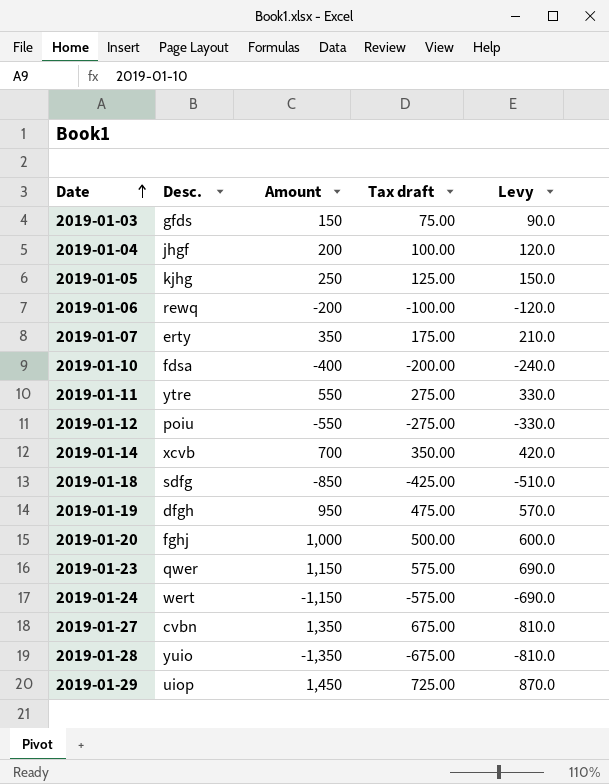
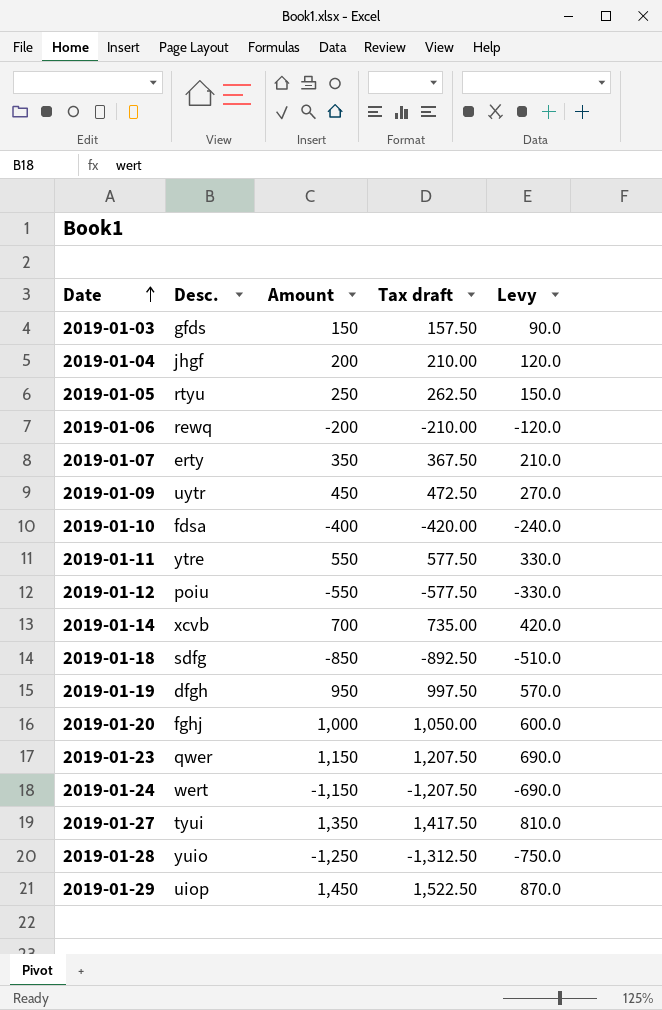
column Tax draft | formula: [Amount] * 0.5 -> [Amount] * 1.05
2019-01-05 | Desc.: kjhg -> rtyu
row 2019-01-09: none -> uytr | 450 | 472.50 | 270.0
2019-01-27 | Desc.: cvbn -> tyui
2019-01-28 | Amount: -1,350 -> -1,250
2019-01-28 | Levy: -810.0 -> -750.0

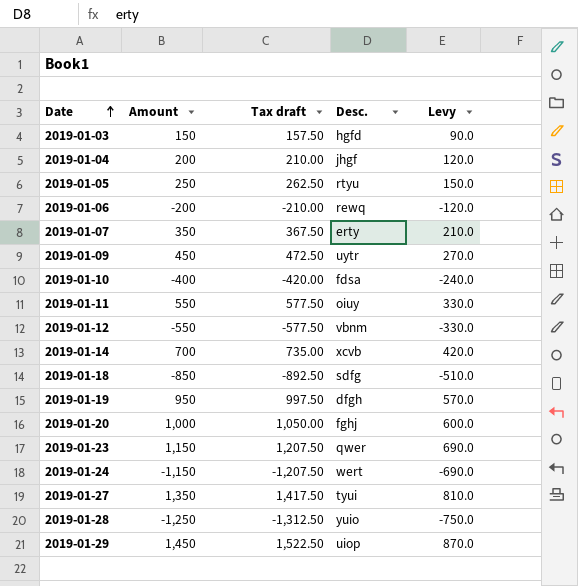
column Desc. | position: 2 -> 4
2019-01-03 | Desc.: gfds -> hgfd
2019-01-11 | Desc.: ytre -> oiuy
2019-01-12 | Desc.: poiu -> vbnm

